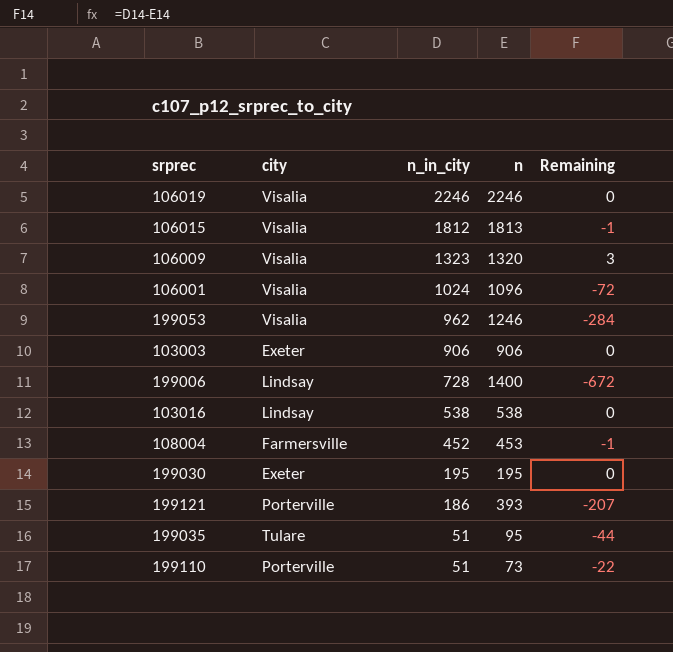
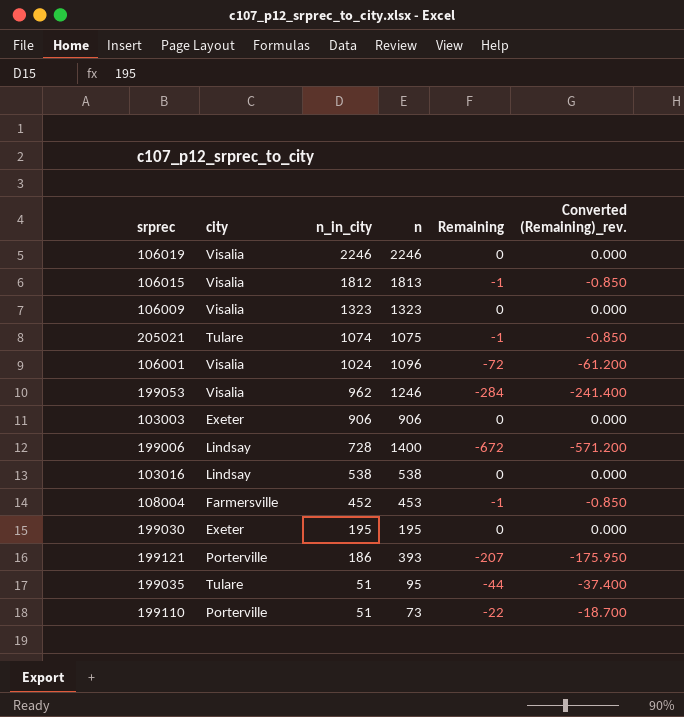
column Converted (Remaining)_rev. | formula: none -> [Remaining] * 0.85
106009 | n: 1320 -> 1323
106009 | Remaining: 3 -> 0
row 205021: none -> Tulare | 1074 | 1075 | -1 | -0.850

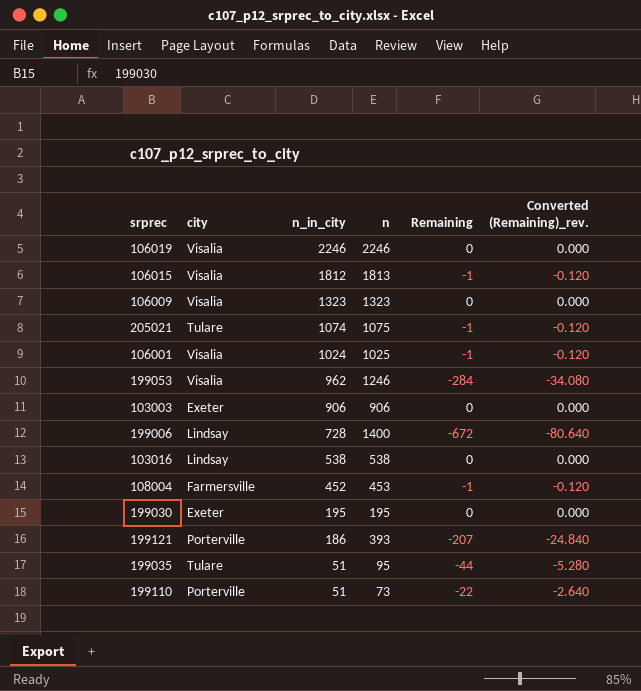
column Converted (Remaining)_rev. | formula: [Remaining] * 0.85 -> [Remaining] * 0.12
106001 | n: 1096 -> 1025
106001 | Remaining: -72 -> -1

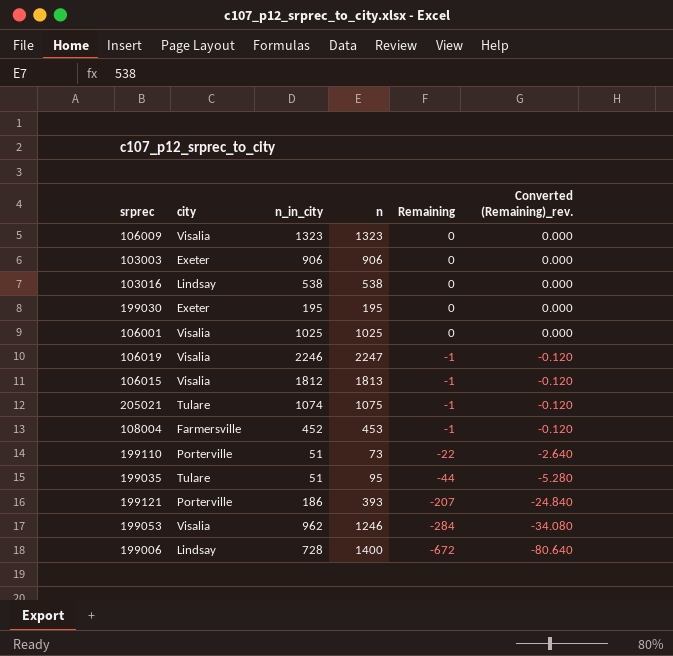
row order: n_in_city descending -> Remaining descending
106001 | n_in_city: 1024 -> 1025
106001 | Remaining: -1 -> 0
106001 | Converted (Remaining)_rev.: -0.120 -> 0.000
106019 | n: 2246 -> 2247
106019 | Remaining: 0 -> -1
106019 | Converted (Remaining)_rev.: 0.000 -> -0.120

